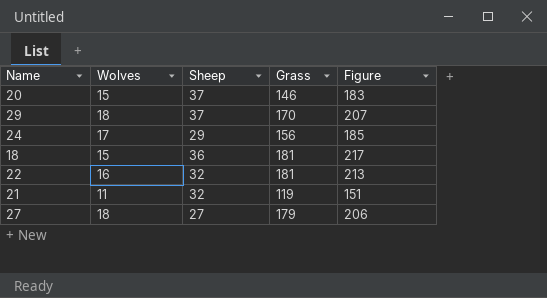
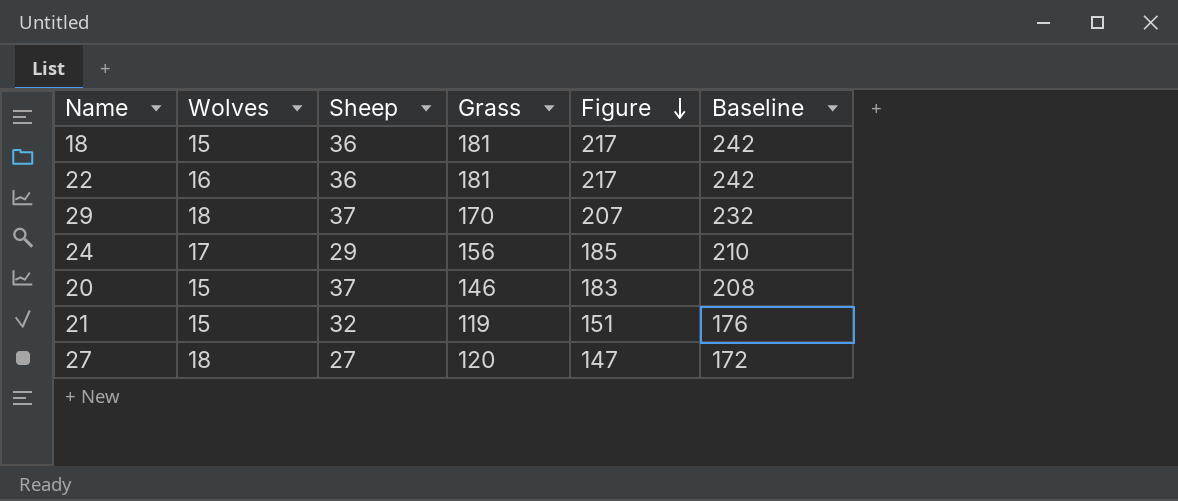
row order: none -> Figure descending
column Baseline | formula: none -> [Figure] + 25
22 | Sheep: 32 -> 36
22 | Figure: 213 -> 217
21 | Wolves: 11 -> 15
27 | Grass: 179 -> 120
27 | Figure: 206 -> 147

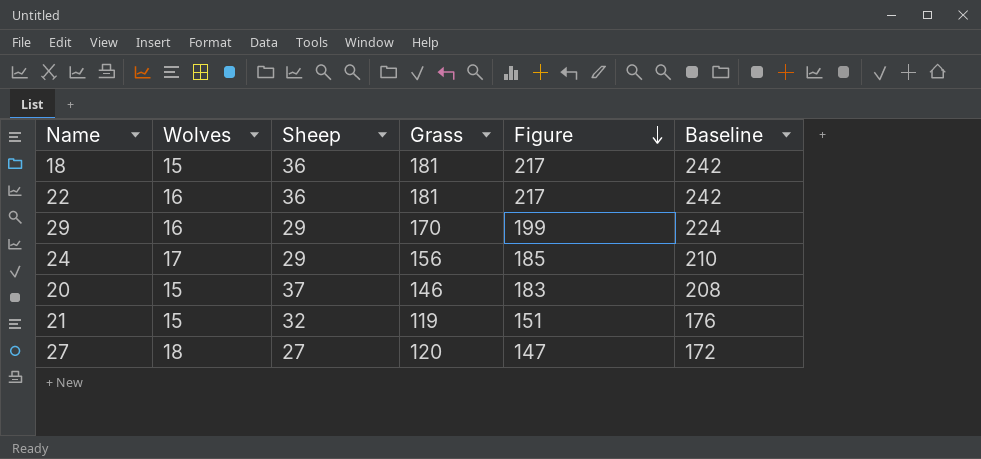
29 | Wolves: 18 -> 16
29 | Sheep: 37 -> 29
29 | Figure: 207 -> 199
29 | Baseline: 232 -> 224

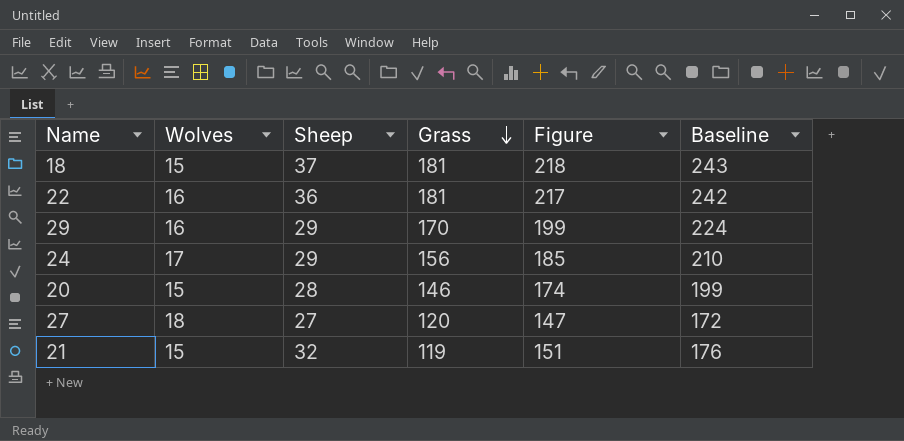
row order: Figure descending -> Grass descending
18 | Sheep: 36 -> 37
18 | Figure: 217 -> 218
18 | Baseline: 242 -> 243
20 | Sheep: 37 -> 28
20 | Figure: 183 -> 174
20 | Baseline: 208 -> 199

